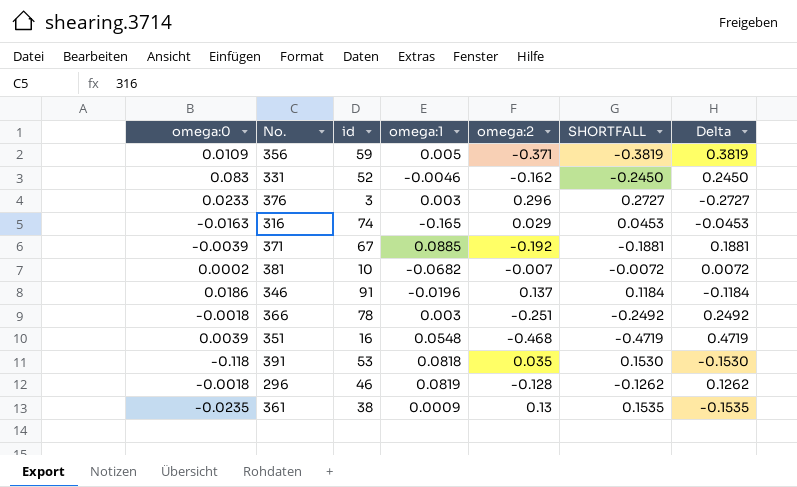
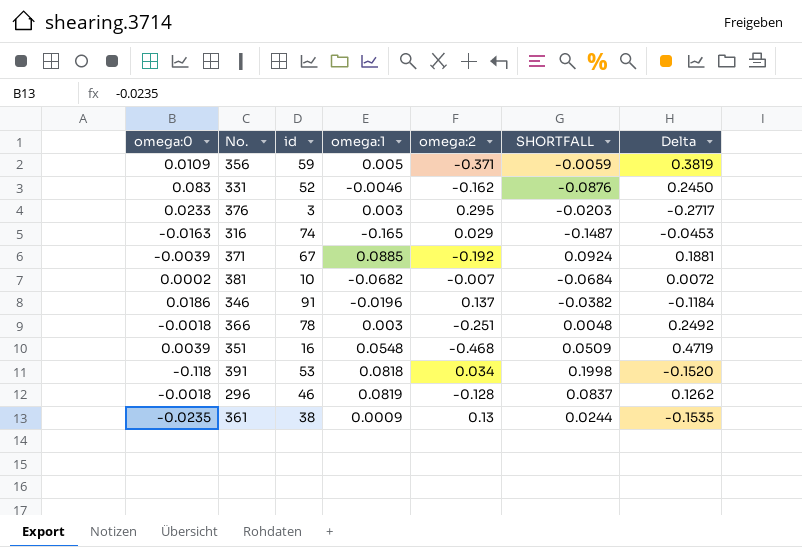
column SHORTFALL | formula: [omega:2] - [omega:0] -> [omega:1] - [omega:0]
376 | omega:2: 0.296 -> 0.295
376 | Delta: -0.2727 -> -0.2717
391 | omega:2: 0.035 -> 0.034
391 | Delta: -0.1530 -> -0.1520

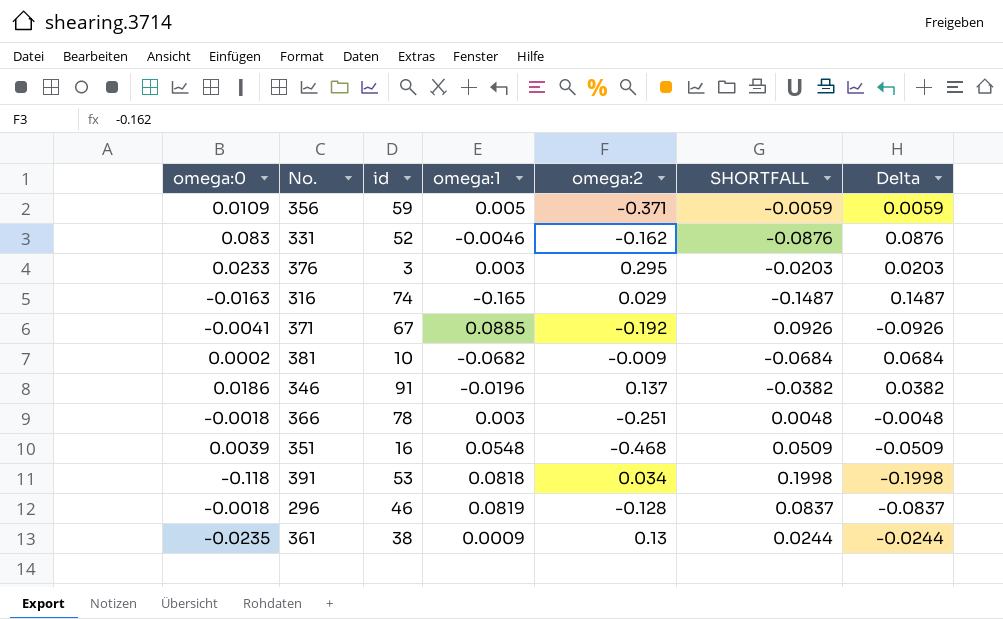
column Delta | formula: [omega:0] - [omega:2] -> [omega:0] - [omega:1]
371 | omega:0: -0.0039 -> -0.0041
371 | SHORTFALL: 0.0924 -> 0.0926
381 | omega:2: -0.007 -> -0.009

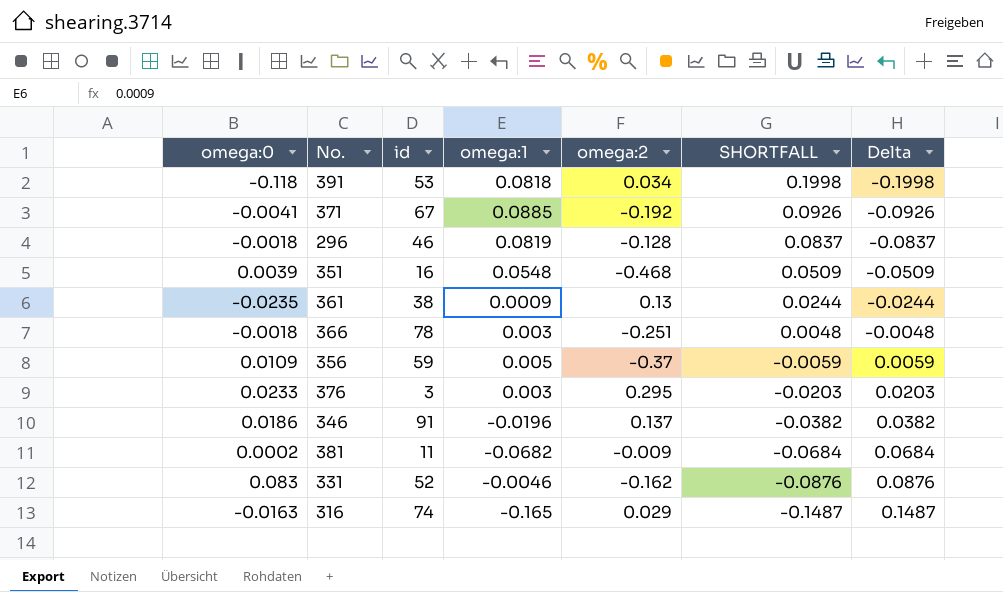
row order: none -> SHORTFALL descending
356 | omega:2: -0.371 -> -0.37
381 | id: 10 -> 11

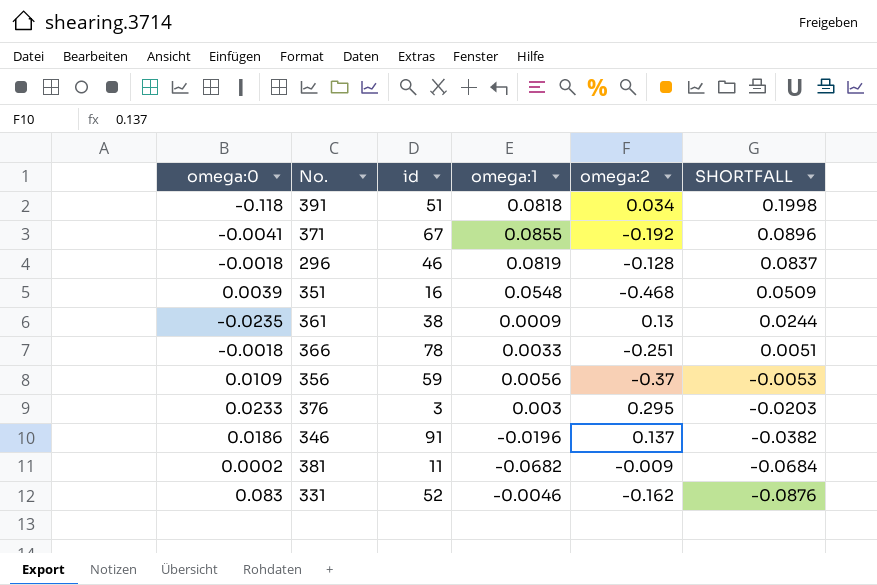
column Delta | formula: [omega:0] - [omega:1] -> none
row 316: -0.0163 | 74 | -0.165 | 0.029 | -0.1487 | 0.1487 -> none
391 | id: 53 -> 51
371 | omega:1: 0.0885 -> 0.0855
371 | SHORTFALL: 0.0926 -> 0.0896
366 | omega:1: 0.003 -> 0.0033
366 | SHORTFALL: 0.0048 -> 0.0051
356 | omega:1: 0.005 -> 0.0056
356 | SHORTFALL: -0.0059 -> -0.0053

